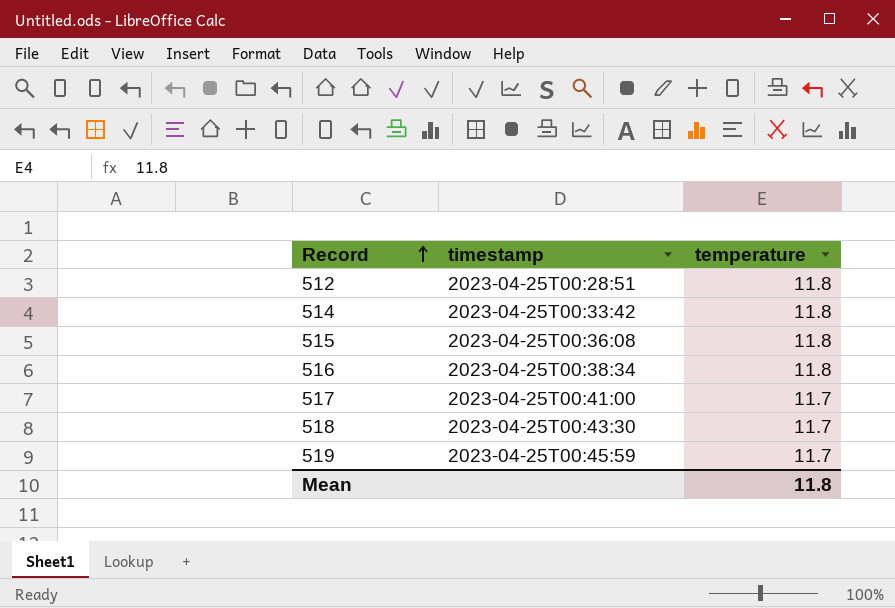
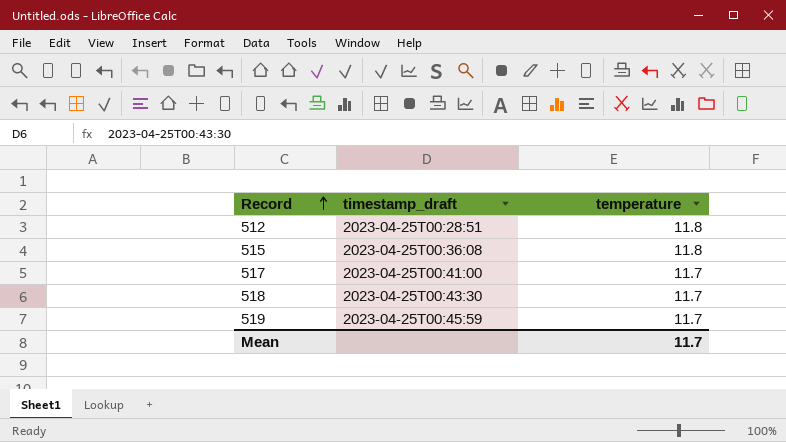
column name: timestamp -> timestamp_draft
row 514: 2023-04-25T00:33:42 | 11.8 -> none
row 516: 2023-04-25T00:38:34 | 11.8 -> none
Mean | temperature: 11.8 -> 11.7

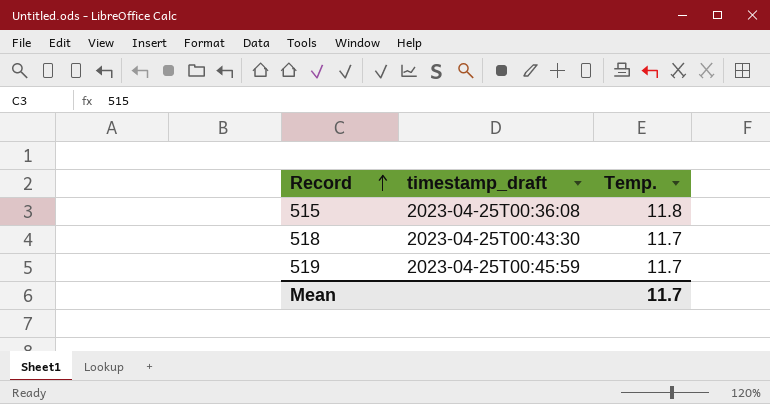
column name: temperature -> Temp.
row 512: 2023-04-25T00:28:51 | 11.8 -> none
row 517: 2023-04-25T00:41:00 | 11.7 -> none

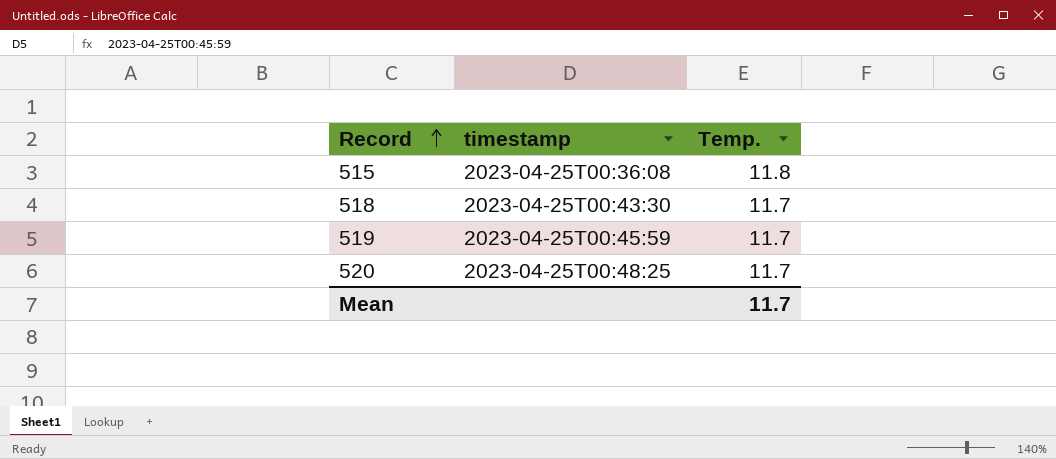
column name: timestamp_draft -> timestamp
row 520: none -> 2023-04-25T00:48:25 | 11.7

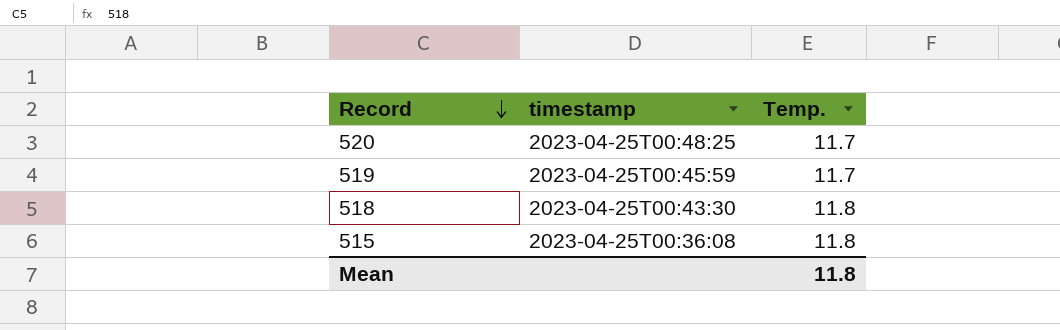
row order: Record ascending -> Record descending
518 | Temp.: 11.7 -> 11.8
Mean | Temp.: 11.7 -> 11.8

